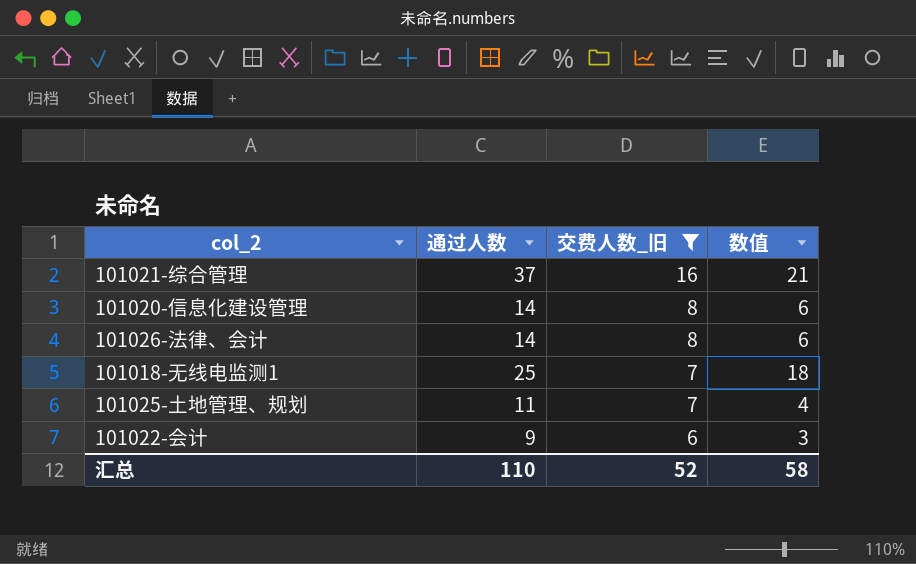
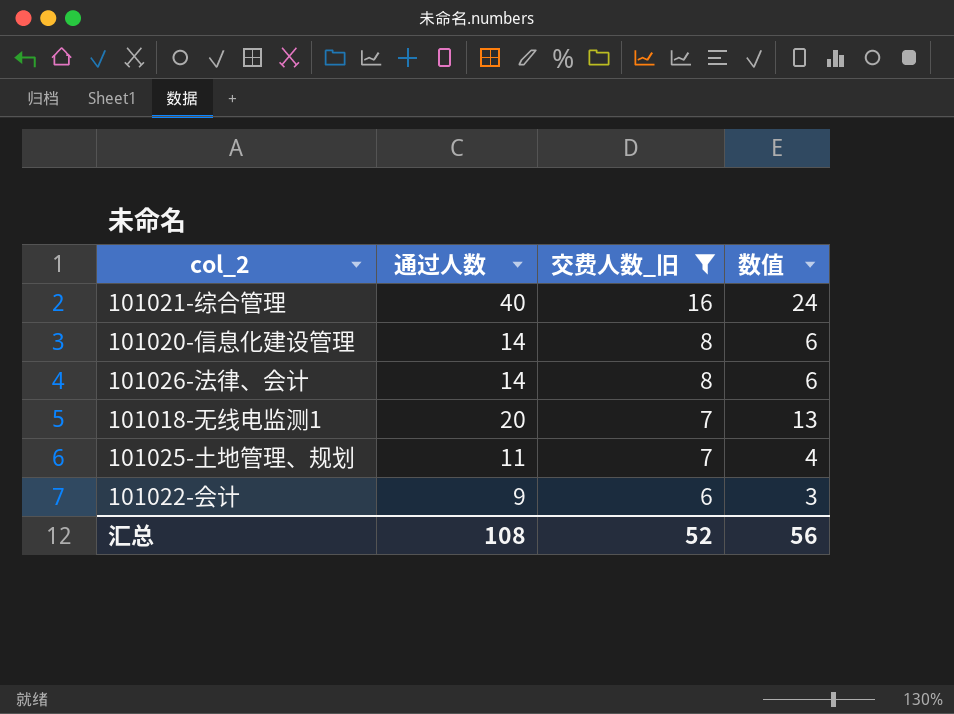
101021-综合管理 | 通过人数: 37 -> 40
101021-综合管理 | 数值: 21 -> 24
101018-无线电监测1 | 通过人数: 25 -> 20
101018-无线电监测1 | 数值: 18 -> 13
汇总 | 通过人数: 110 -> 108
汇总 | 数值: 58 -> 56

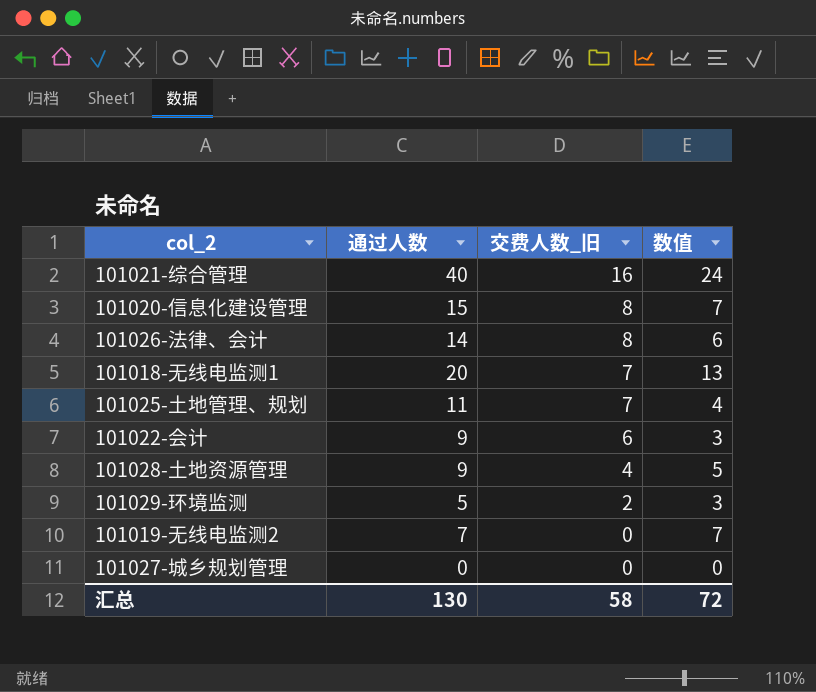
filter: 交费人数_旧 >= 6 -> none
101020-信息化建设管理 | 通过人数: 14 -> 15
101020-信息化建设管理 | 数值: 6 -> 7
汇总 | 通过人数: 108 -> 130
汇总 | 交费人数_旧: 52 -> 58
汇总 | 数值: 56 -> 72

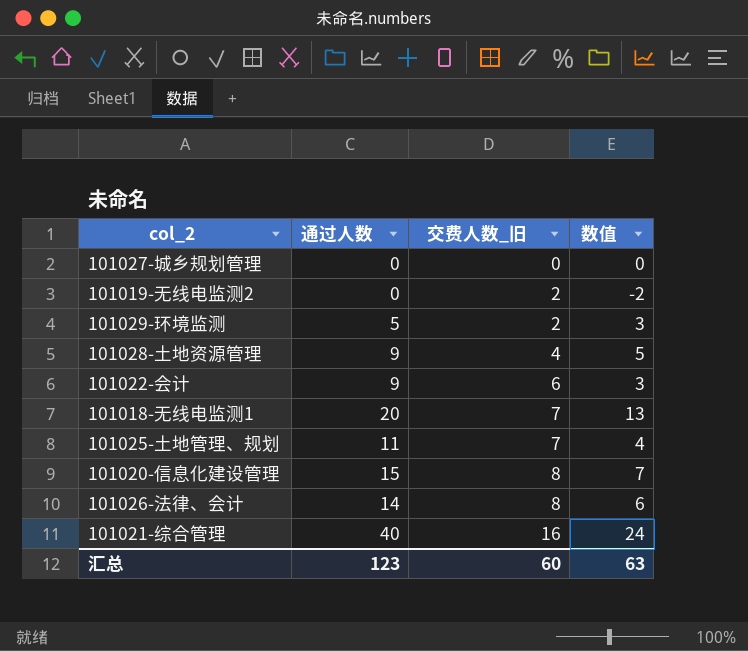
row order: 交费人数_旧 descending -> 交费人数_旧 ascending
101019-无线电监测2 | 通过人数: 7 -> 0
101019-无线电监测2 | 交费人数_旧: 0 -> 2
101019-无线电监测2 | 数值: 7 -> -2
汇总 | 通过人数: 130 -> 123
汇总 | 交费人数_旧: 58 -> 60
汇总 | 数值: 72 -> 63

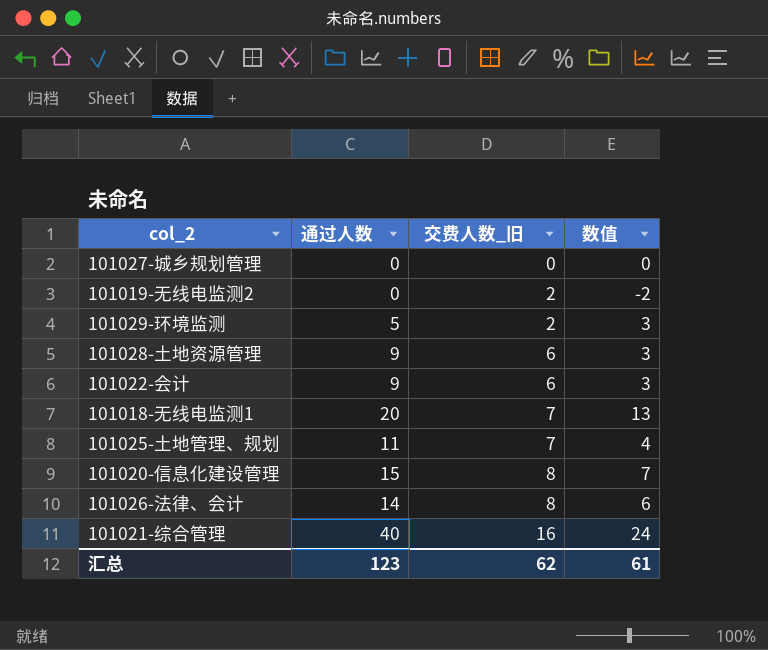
101028-土地资源管理 | 交费人数_旧: 4 -> 6
101028-土地资源管理 | 数值: 5 -> 3
汇总 | 交费人数_旧: 60 -> 62
汇总 | 数值: 63 -> 61

